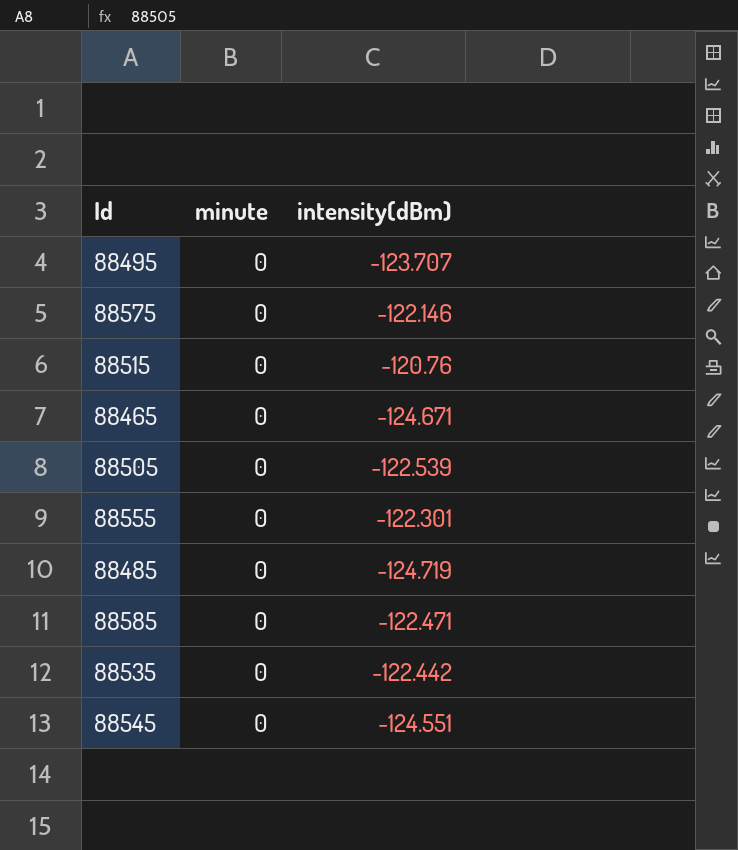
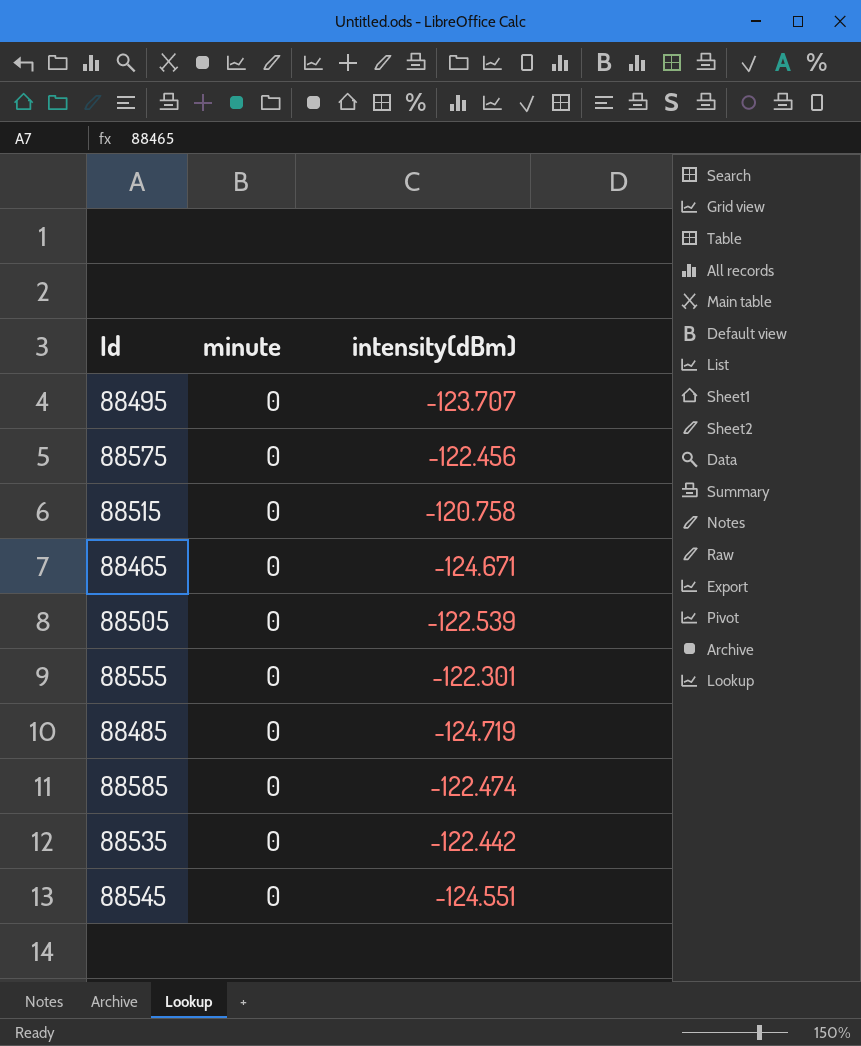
88575 | intensity(dBm): -122.146 -> -122.456
88515 | intensity(dBm): -120.76 -> -120.758
88585 | intensity(dBm): -122.471 -> -122.474

